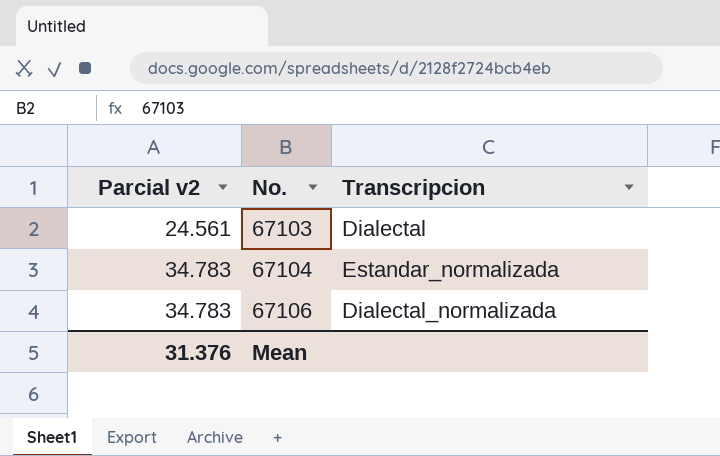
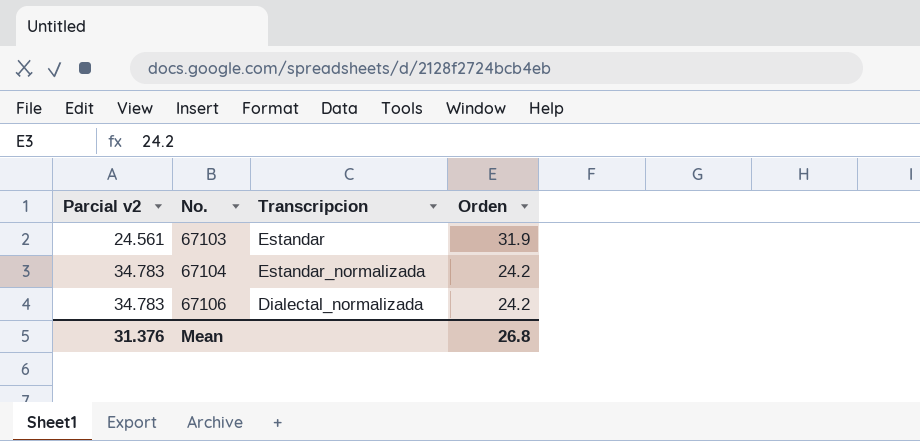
column Orden | position: none -> 4
67103 | Transcripcion: Dialectal -> Estandar

